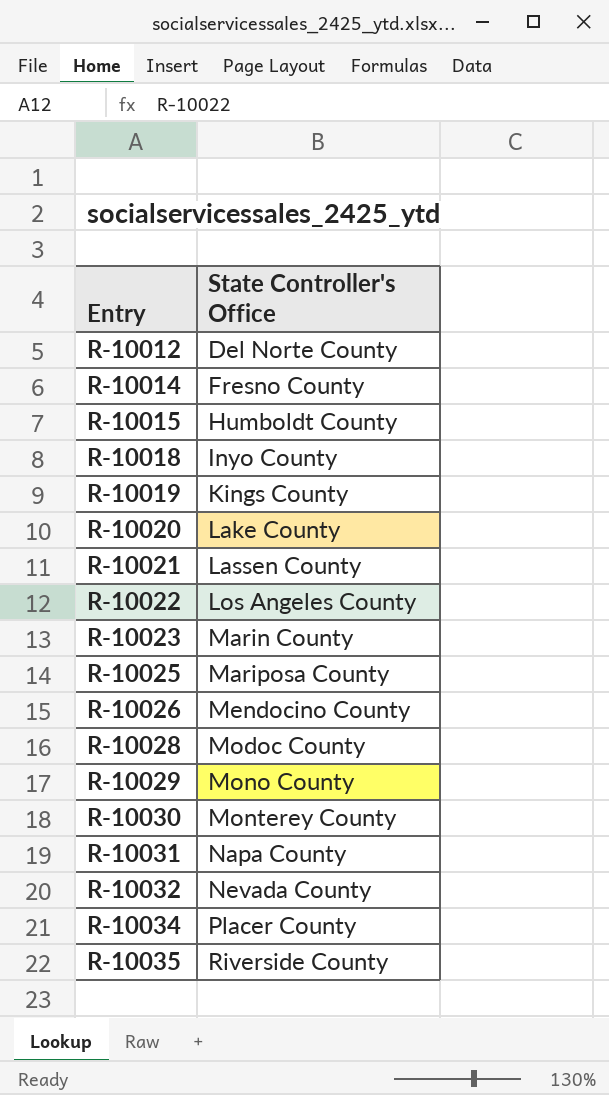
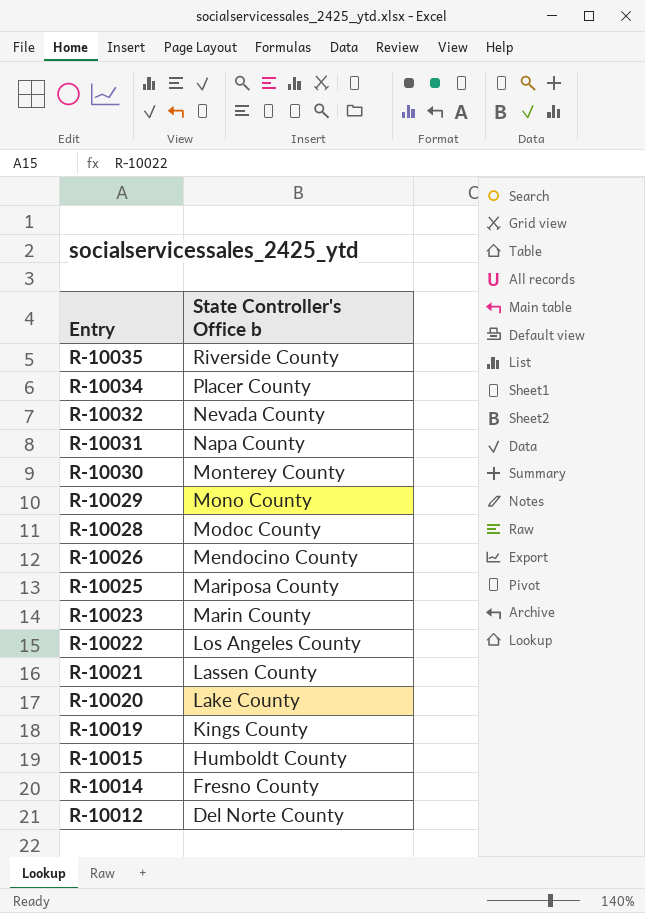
row order: Entry ascending -> Entry descending
column name: State Controller's Office -> State Controller's Office b
row R-10018: Inyo County -> none

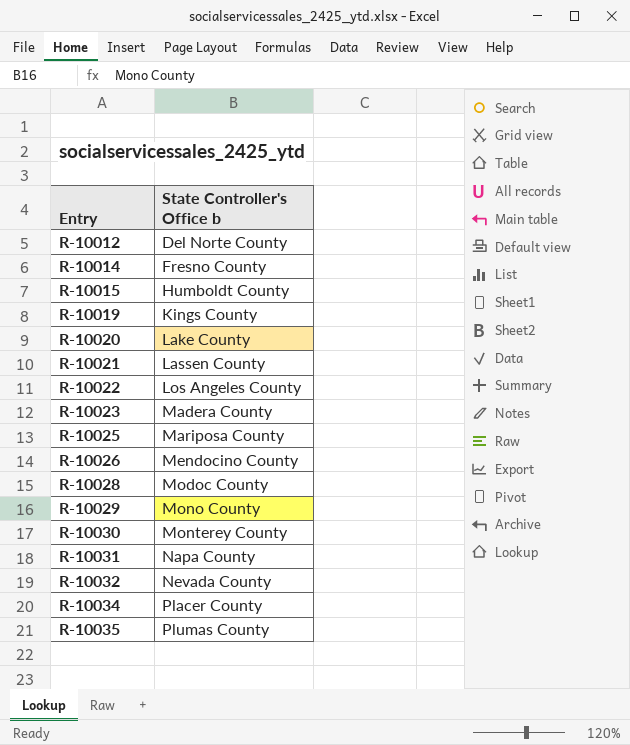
row order: Entry descending -> Entry ascending
R-10023 | State Controller's Office b: Marin County -> Madera County
R-10035 | State Controller's Office b: Riverside County -> Plumas County

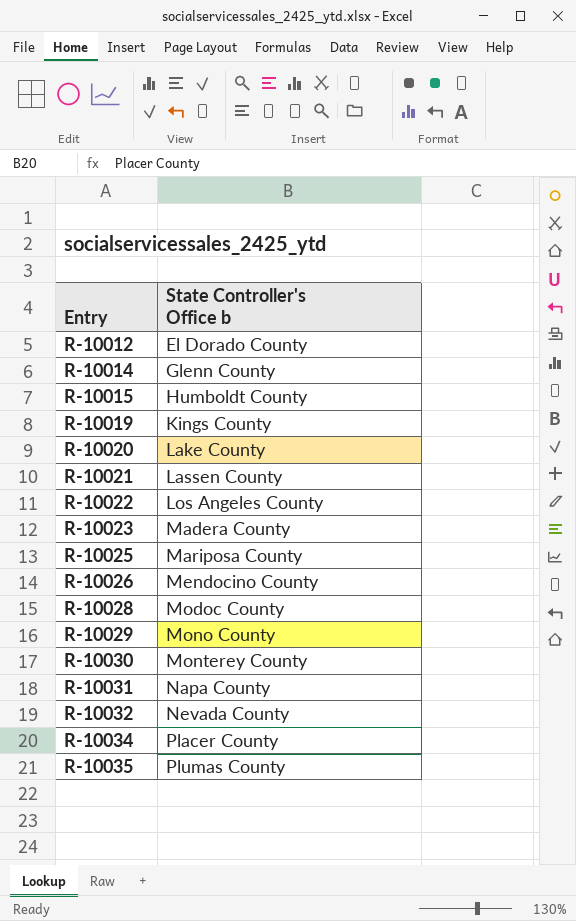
R-10012 | State Controller's Office b: Del Norte County -> El Dorado County
R-10014 | State Controller's Office b: Fresno County -> Glenn County

